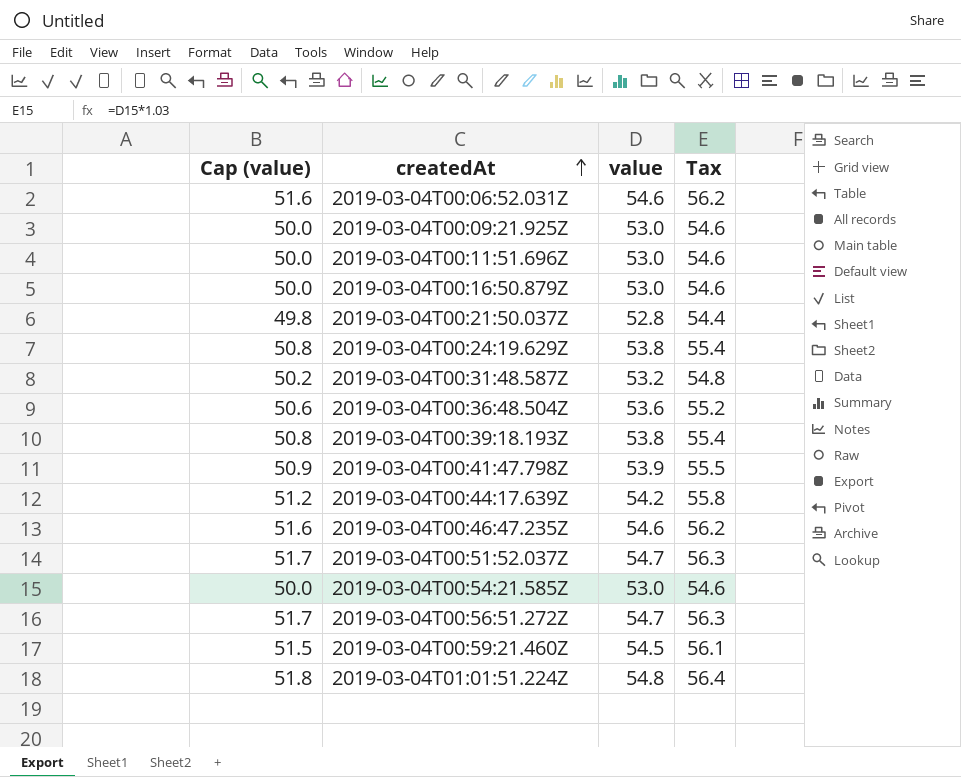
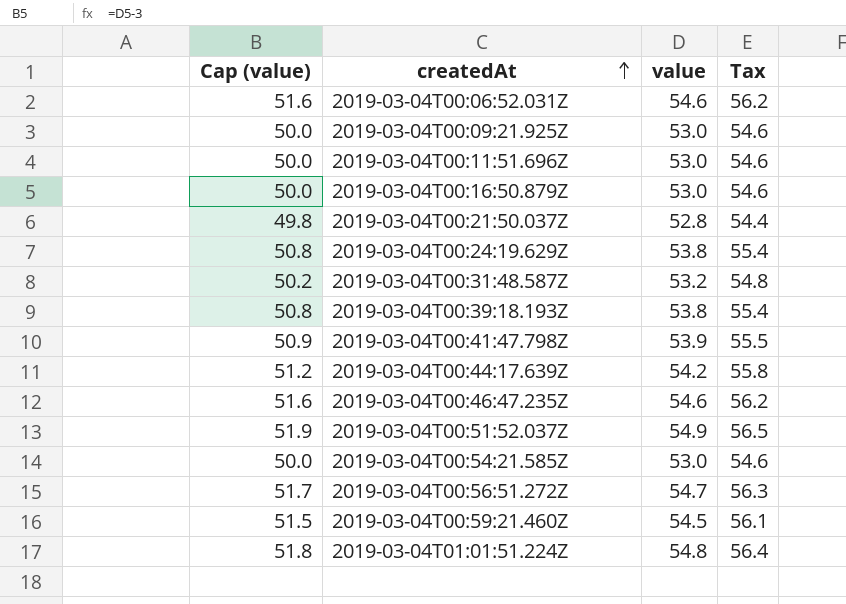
row 2019-03-04T00:36:48.504Z: 50.6 | 53.6 | 55.2 -> none
2019-03-04T00:51:52.037Z | Cap (value): 51.7 -> 51.9
2019-03-04T00:51:52.037Z | value: 54.7 -> 54.9
2019-03-04T00:51:52.037Z | Tax: 56.3 -> 56.5

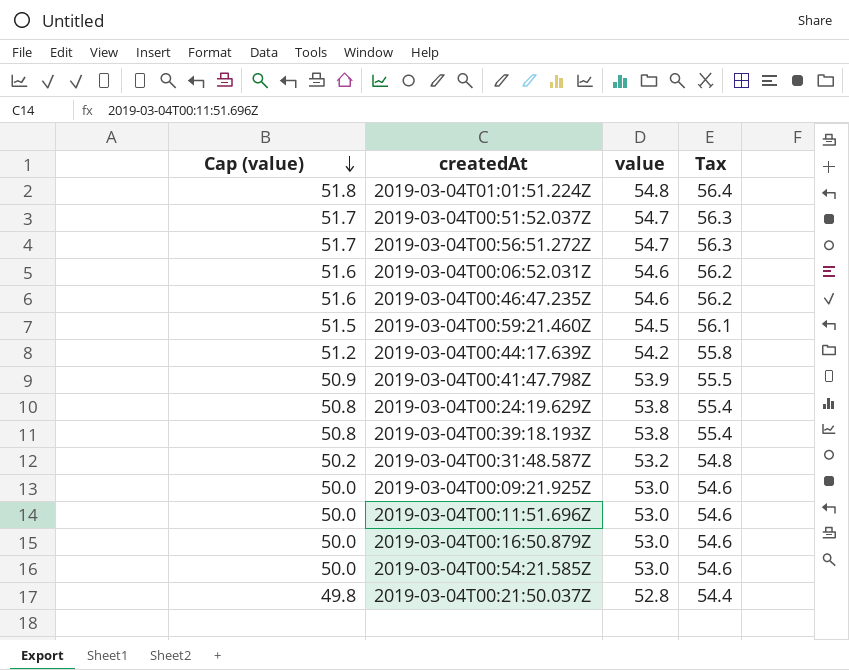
row order: createdAt ascending -> Cap (value) descending
2019-03-04T00:51:52.037Z | Cap (value): 51.9 -> 51.7
2019-03-04T00:51:52.037Z | value: 54.9 -> 54.7
2019-03-04T00:51:52.037Z | Tax: 56.5 -> 56.3

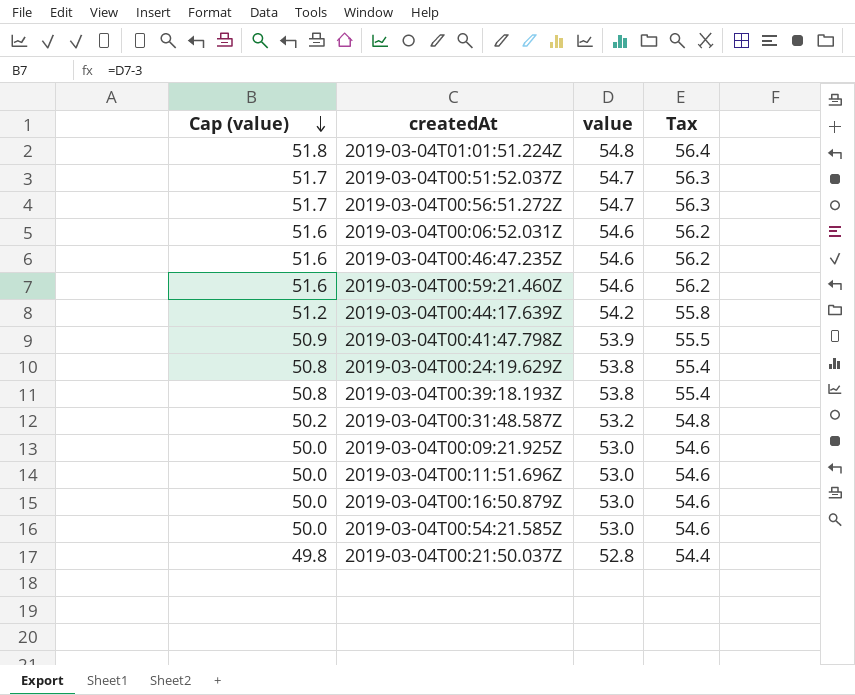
2019-03-04T00:59:21.460Z | Cap (value): 51.5 -> 51.6
2019-03-04T00:59:21.460Z | value: 54.5 -> 54.6
2019-03-04T00:59:21.460Z | Tax: 56.1 -> 56.2

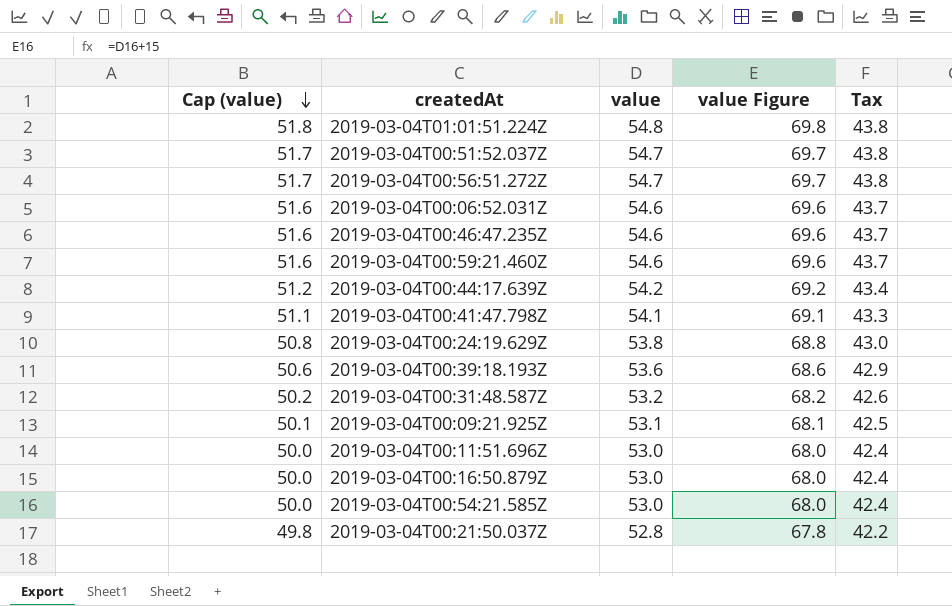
column value Figure | formula: none -> [value] + 15
column Tax | formula: [value] * 1.03 -> [value] * 0.8
2019-03-04T00:41:47.798Z | Cap (value): 50.9 -> 51.1
2019-03-04T00:41:47.798Z | value: 53.9 -> 54.1
2019-03-04T00:39:18.193Z | Cap (value): 50.8 -> 50.6
2019-03-04T00:39:18.193Z | value: 53.8 -> 53.6
2019-03-04T00:09:21.925Z | Cap (value): 50.0 -> 50.1
2019-03-04T00:09:21.925Z | value: 53.0 -> 53.1

